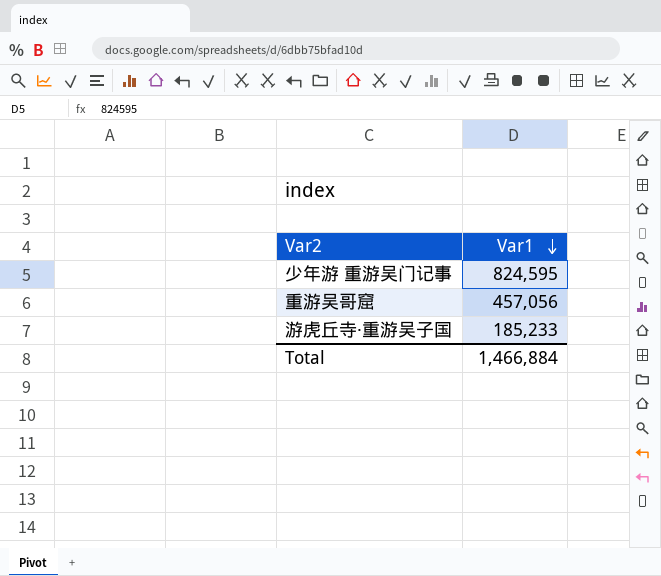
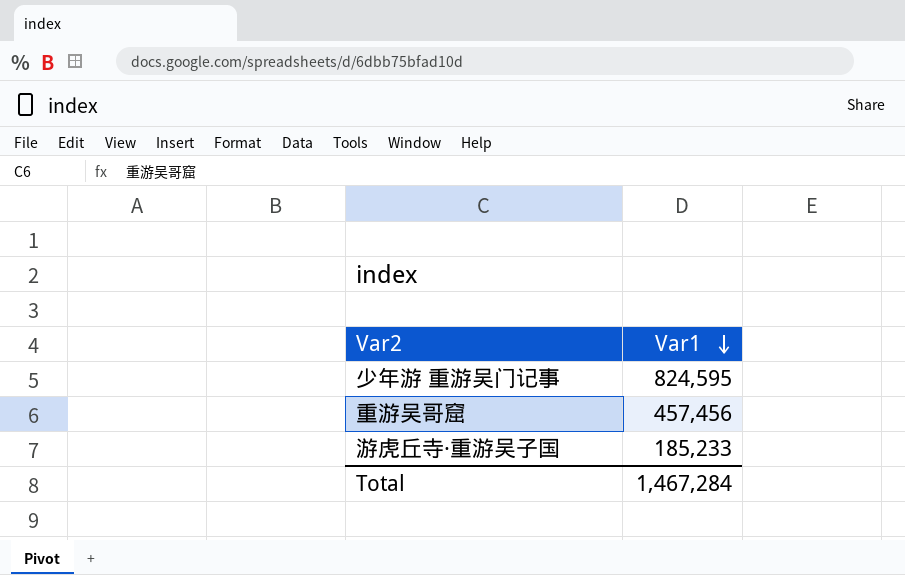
重游吴哥窟 | Var1: 457,056 -> 457,456
Total | Var1: 1,466,884 -> 1,467,284

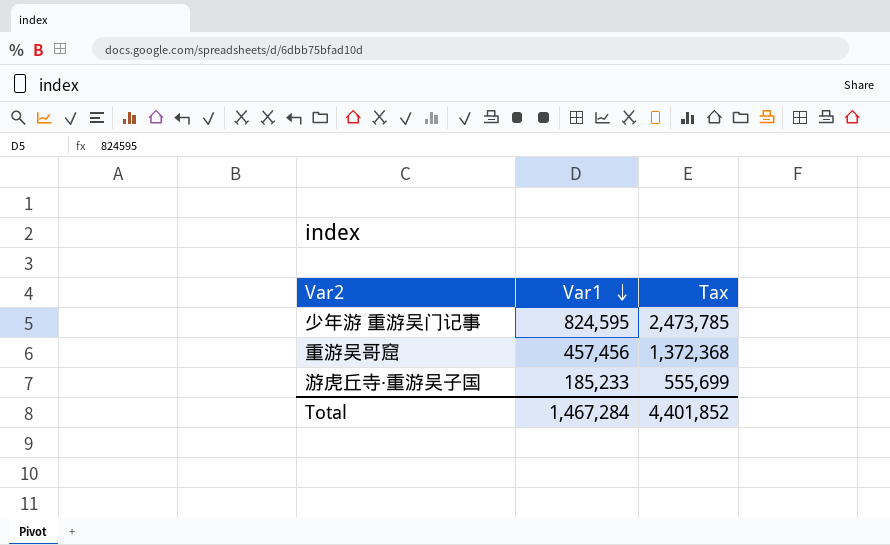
column Tax | formula: none -> [Var1] * 3

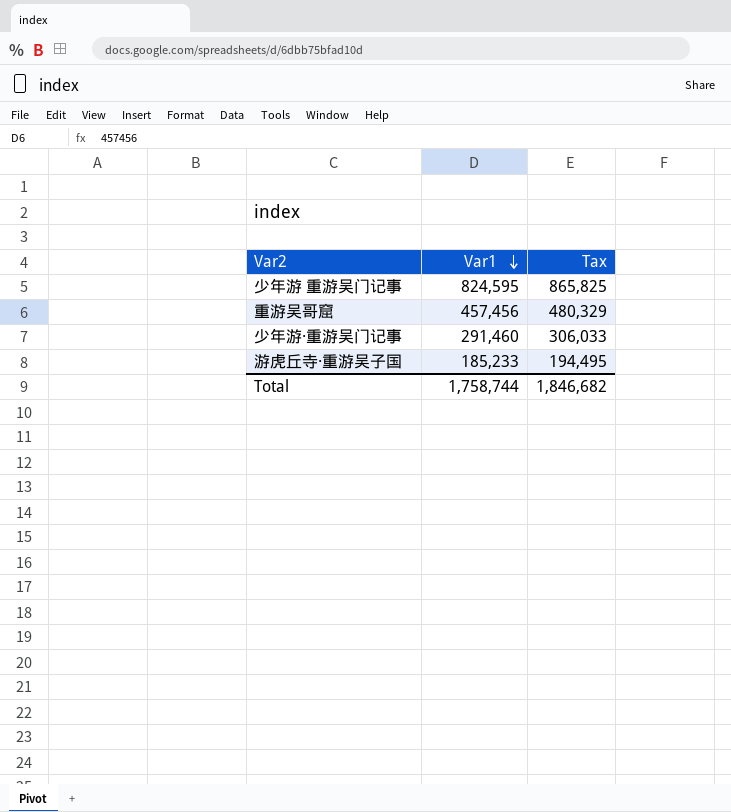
column Tax | formula: [Var1] * 3 -> [Var1] * 1.05
row 少年游·重游吴门记事: none -> 291,460 | 306,033
Total | Var1: 1,467,284 -> 1,758,744
Total | Tax: 4,401,852 -> 1,846,682

